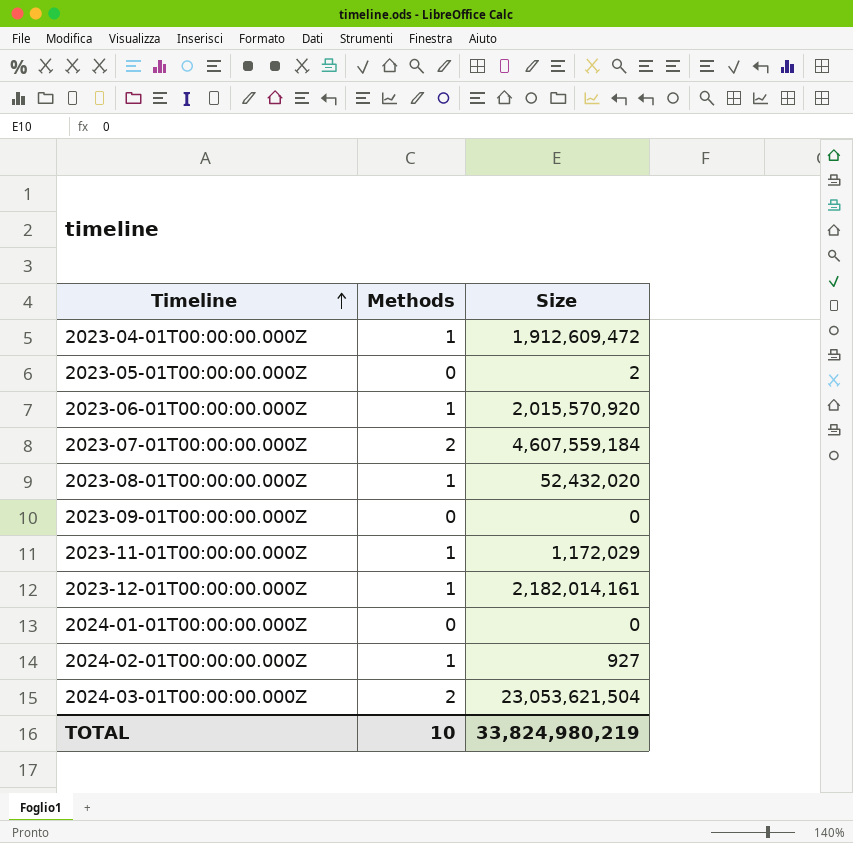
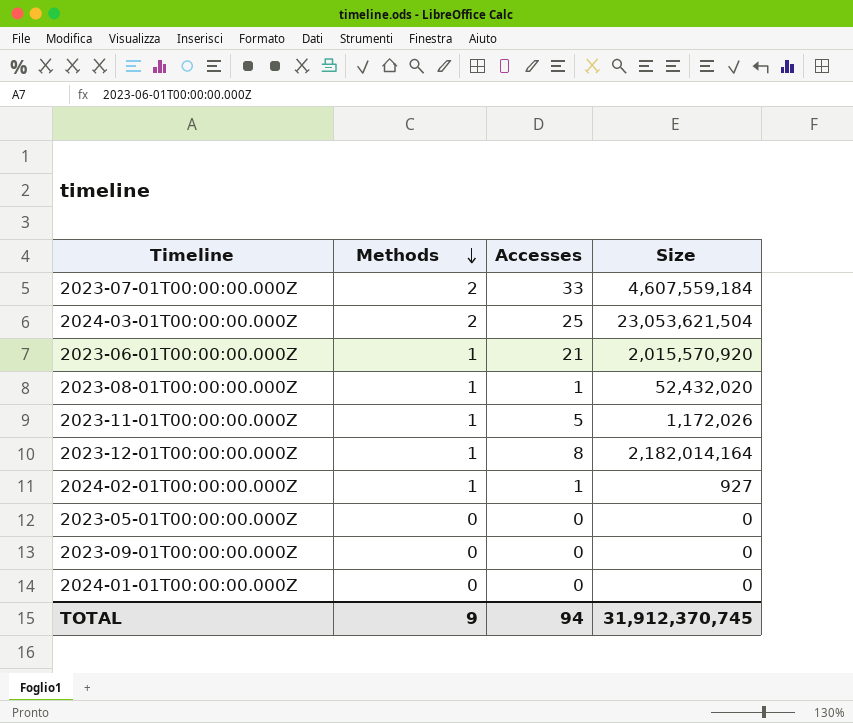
row order: Timeline ascending -> Methods descending
column Accesses | position: none -> 3
row 2023-04-01T00:00:00.000Z: 1 | 1,912,609,472 -> none
2023-11-01T00:00:00.000Z | Size: 1,172,029 -> 1,172,026
2023-12-01T00:00:00.000Z | Size: 2,182,014,161 -> 2,182,014,164
2023-05-01T00:00:00.000Z | Size: 2 -> 0
TOTAL | Methods: 10 -> 9
TOTAL | Size: 33,824,980,219 -> 31,912,370,745

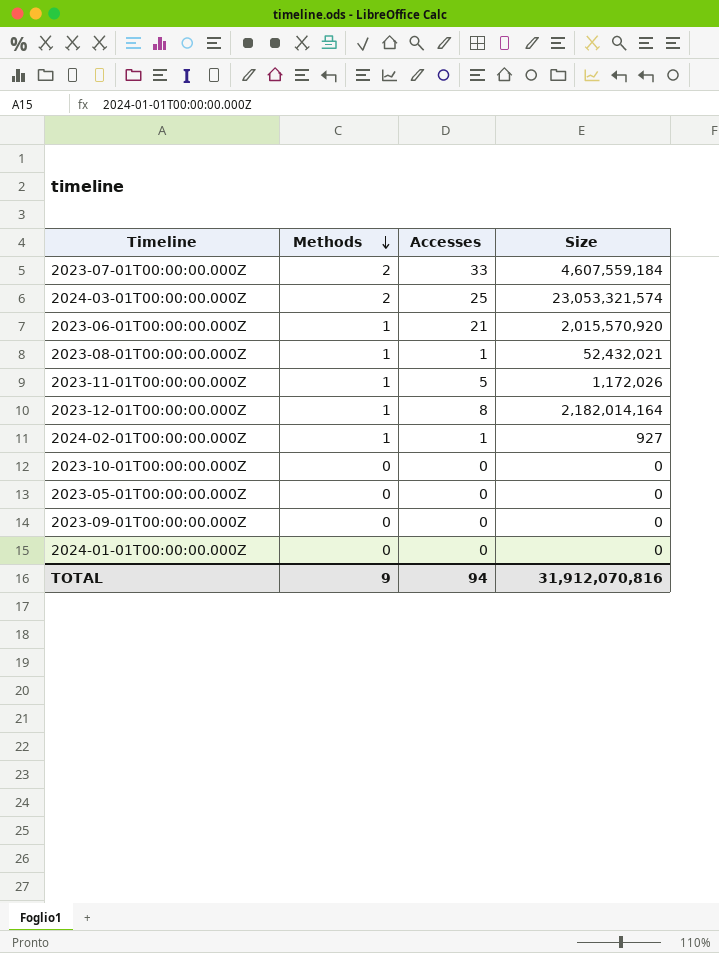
2024-03-01T00:00:00.000Z | Size: 23,053,621,504 -> 23,053,321,574
2023-08-01T00:00:00.000Z | Size: 52,432,020 -> 52,432,021
row 2023-10-01T00:00:00.000Z: none -> 0 | 0 | 0
TOTAL | Size: 31,912,370,745 -> 31,912,070,816

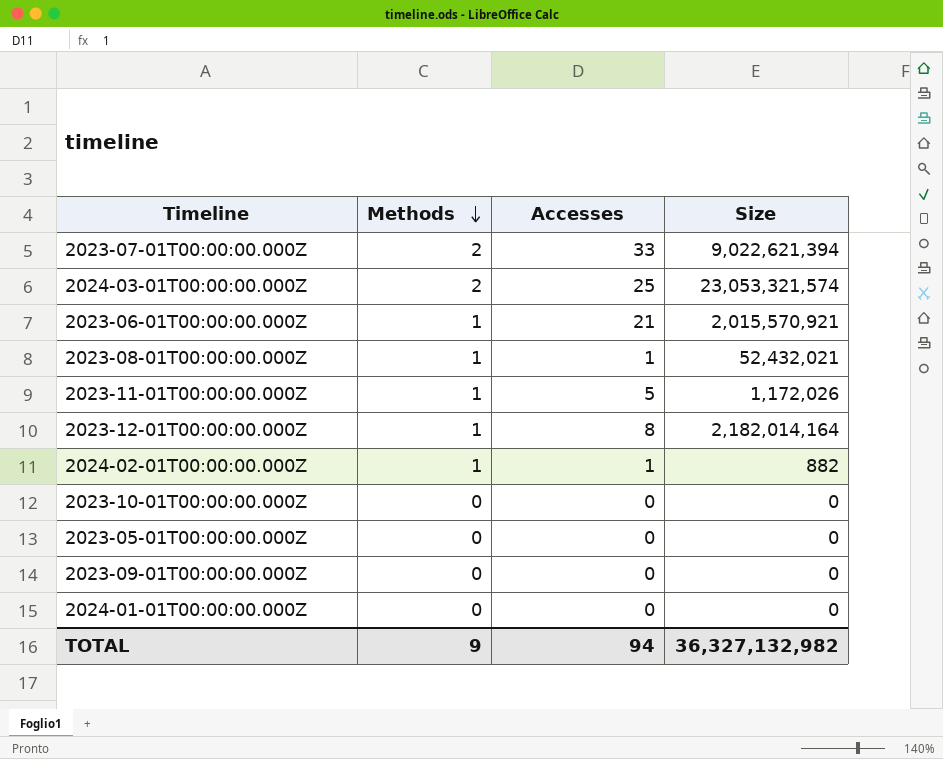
2023-07-01T00:00:00.000Z | Size: 4,607,559,184 -> 9,022,621,394
2023-06-01T00:00:00.000Z | Size: 2,015,570,920 -> 2,015,570,921
2024-02-01T00:00:00.000Z | Size: 927 -> 882
TOTAL | Size: 31,912,070,816 -> 36,327,132,982

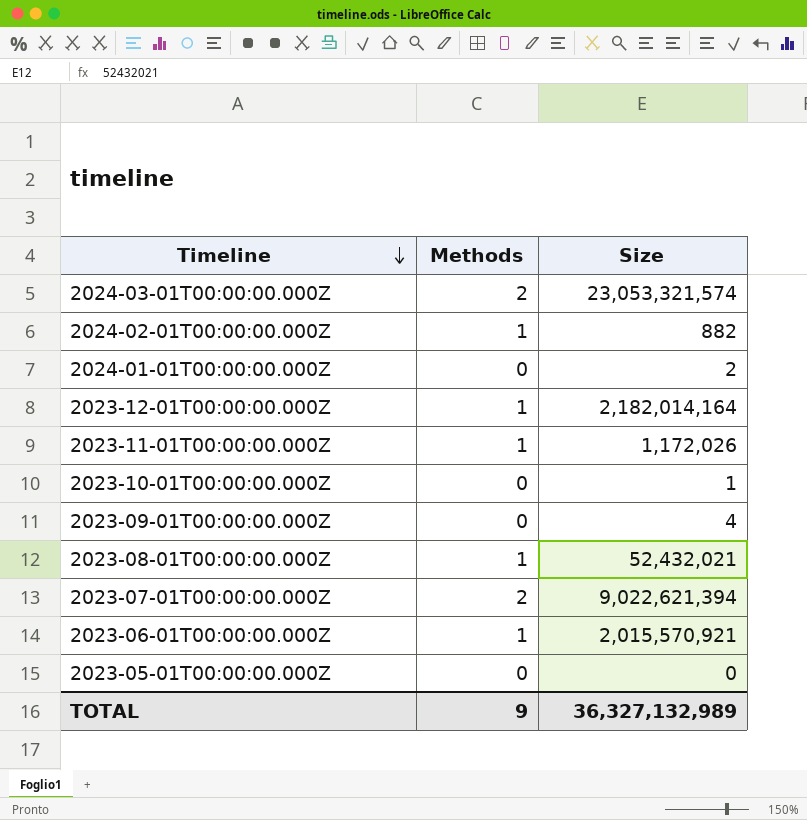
row order: Methods descending -> Timeline descending
column Accesses | position: 3 -> none
2024-01-01T00:00:00.000Z | Size: 0 -> 2
2023-10-01T00:00:00.000Z | Size: 0 -> 1
2023-09-01T00:00:00.000Z | Size: 0 -> 4
TOTAL | Size: 36,327,132,982 -> 36,327,132,989

